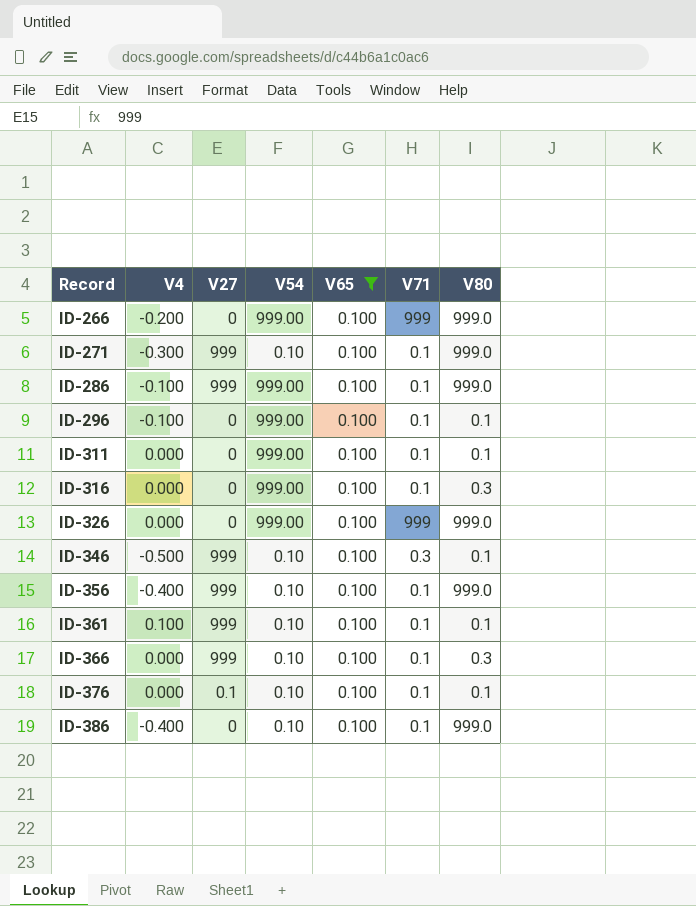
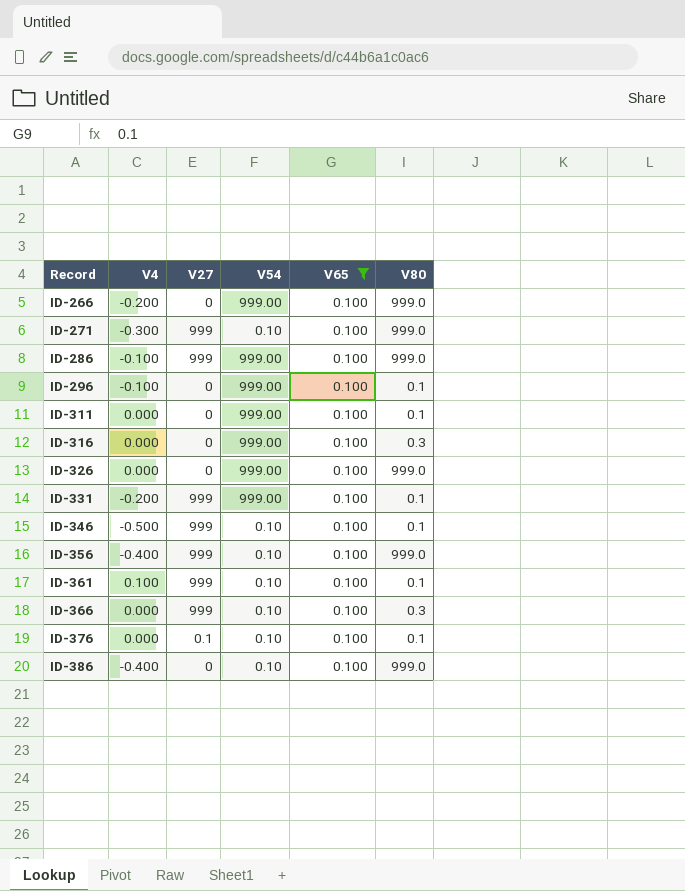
column V71 | position: 6 -> none
row ID-331: none -> -0.200 | 999 | 999.00 | 0.100 | 0.1

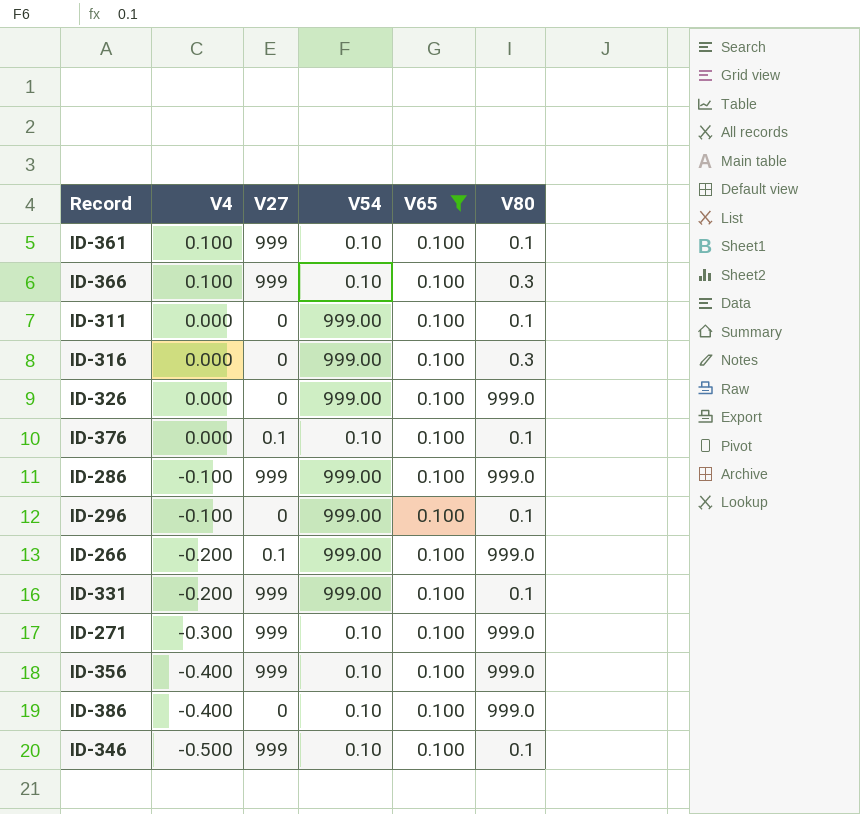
row order: Record ascending -> V4 descending
ID-366 | V4: 0.000 -> 0.100
ID-266 | V27: 0 -> 0.1

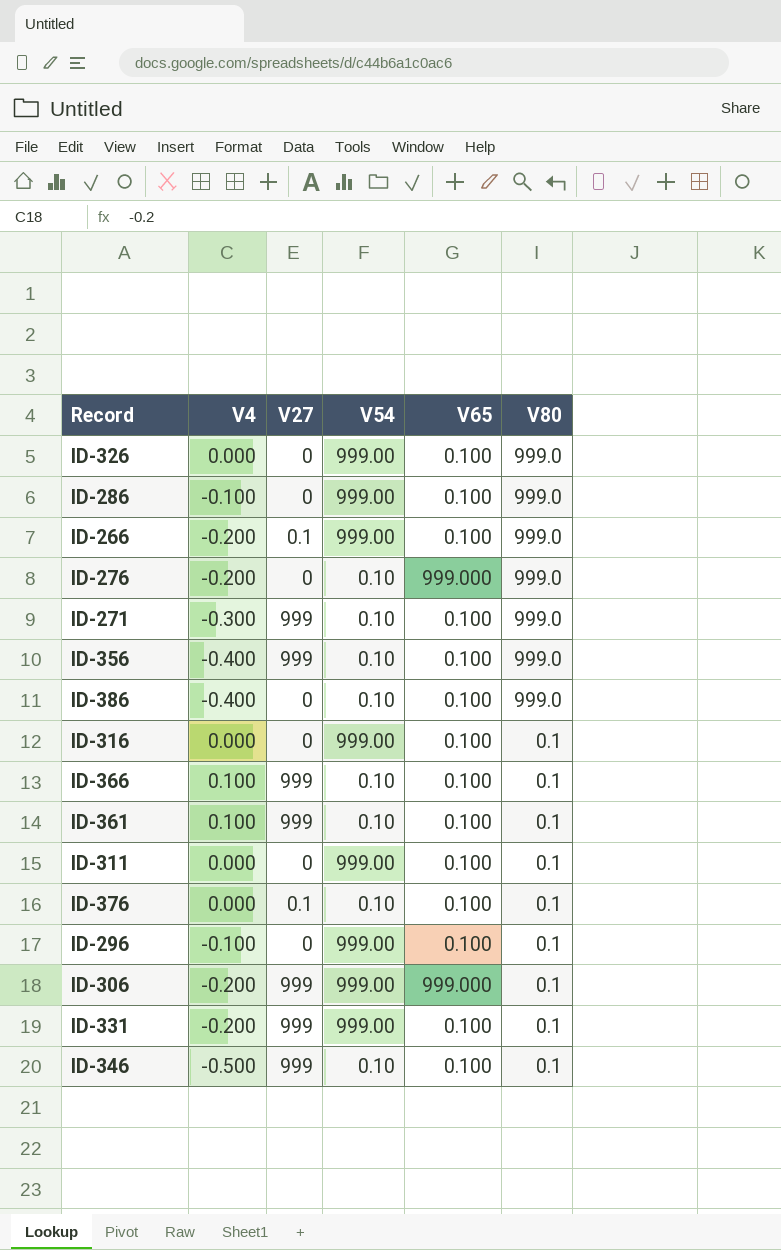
filter: V65 = 0.100 -> none
row order: V4 descending -> V80 descending
ID-286 | V27: 999 -> 0
ID-316 | V80: 0.3 -> 0.1
ID-366 | V80: 0.3 -> 0.1

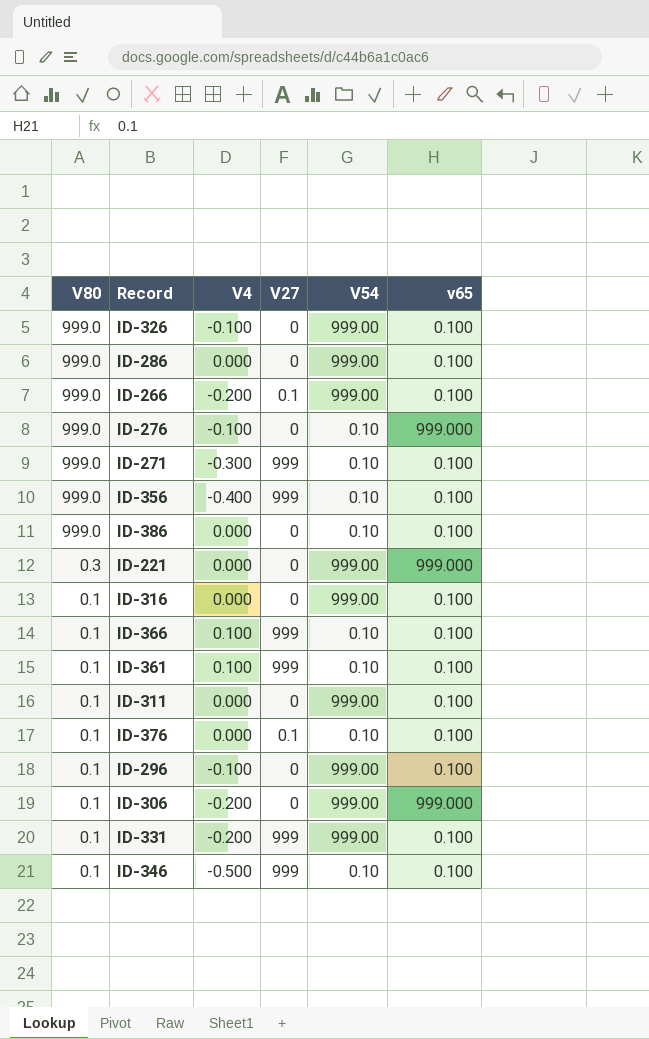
column V80 | position: 6 -> 1
column name: V65 -> v65
ID-326 | V4: 0.000 -> -0.100
ID-286 | V4: -0.100 -> 0.000
ID-276 | V4: -0.200 -> -0.100
ID-386 | V4: -0.400 -> 0.000
row ID-221: none -> 0.3 | 0.000 | 0 | 999.00 | 999.000
ID-306 | V27: 999 -> 0

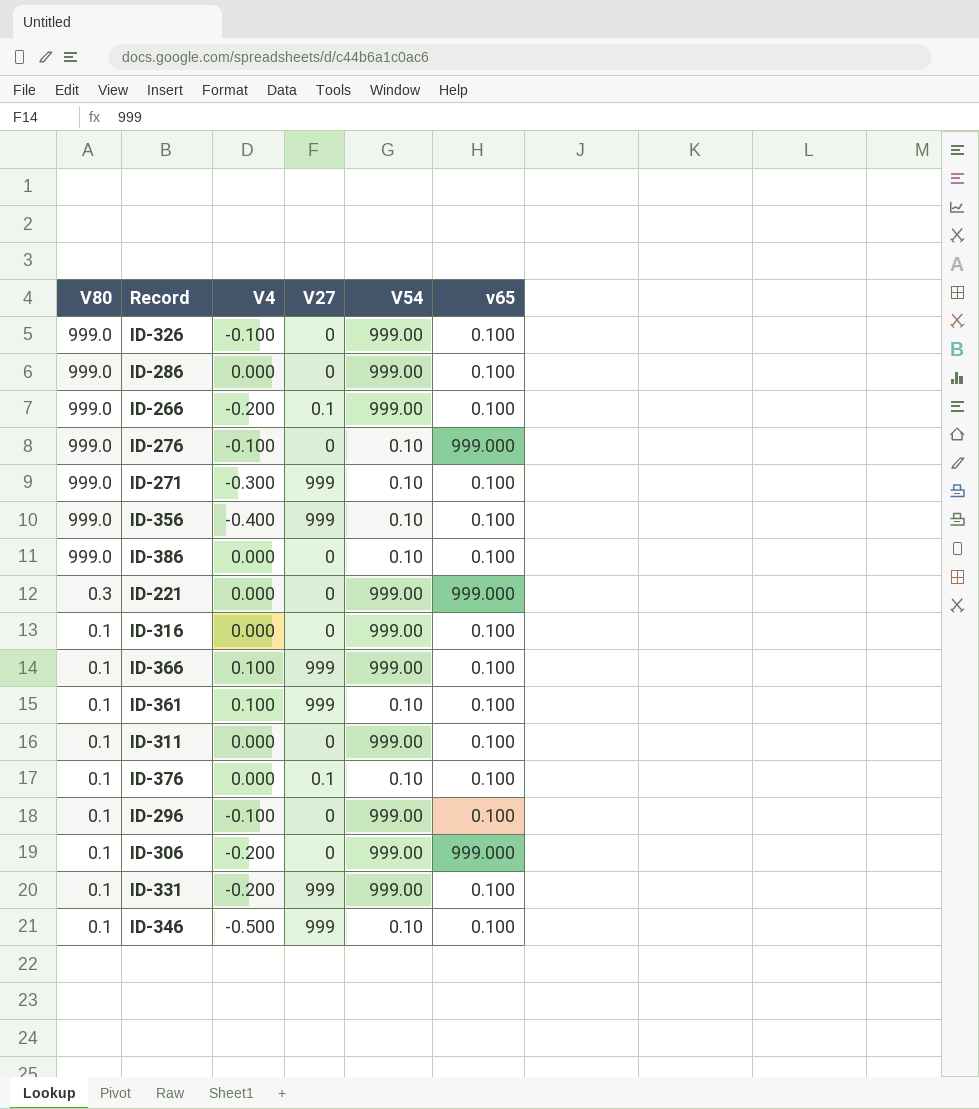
ID-366 | V54: 0.10 -> 999.00

